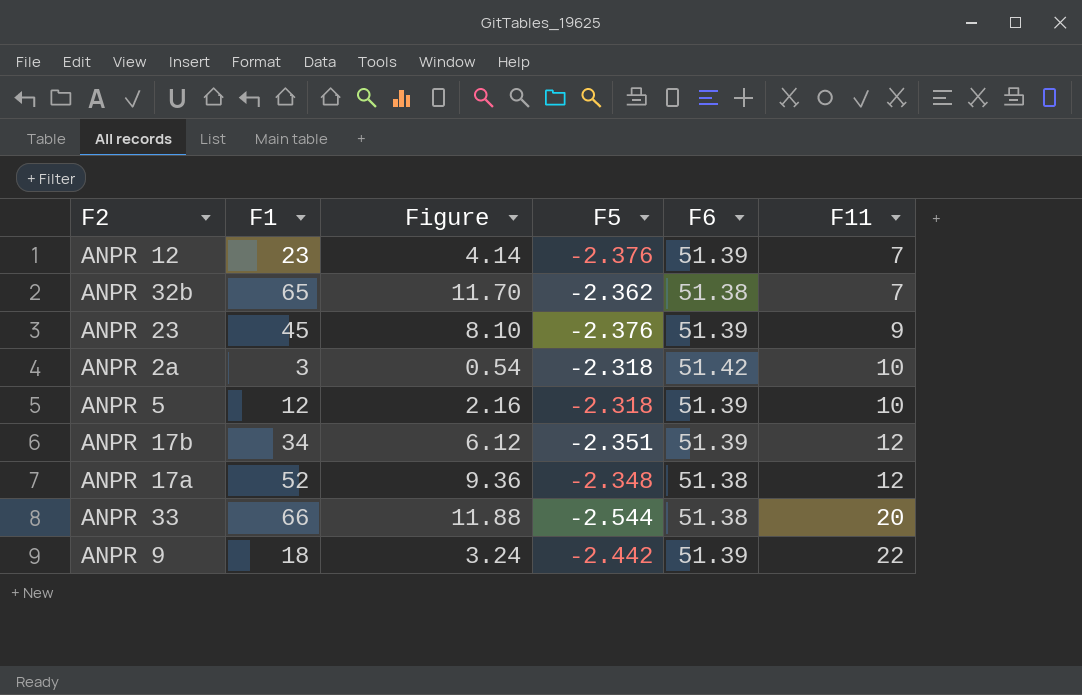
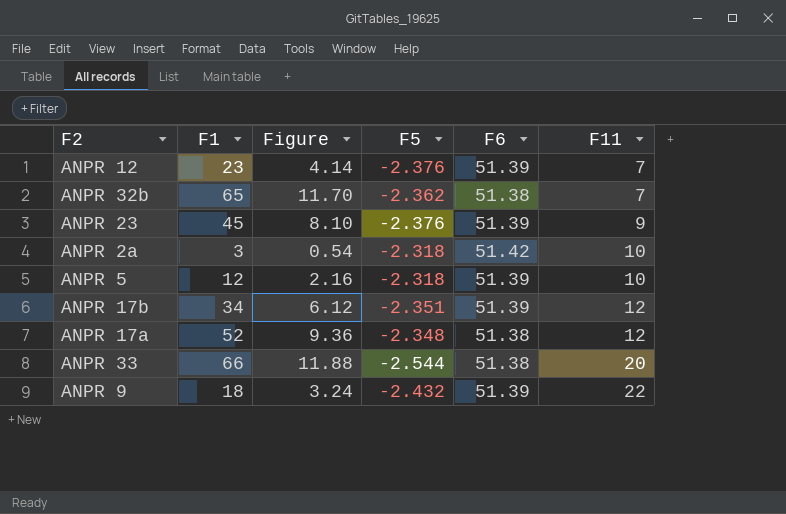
ANPR 9 | F5: -2.442 -> -2.432

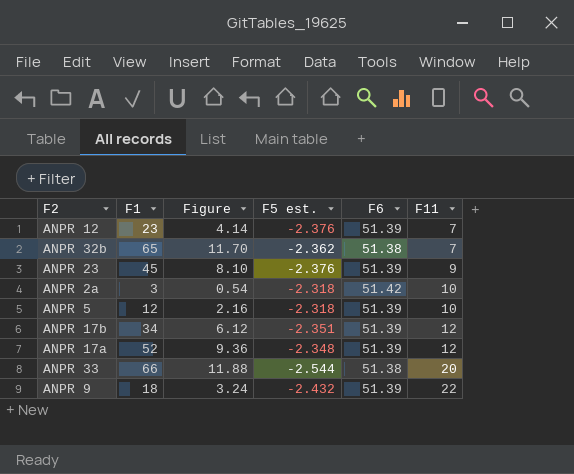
column name: F5 -> F5 est.
ANPR 17a | F6: 51.38 -> 51.39

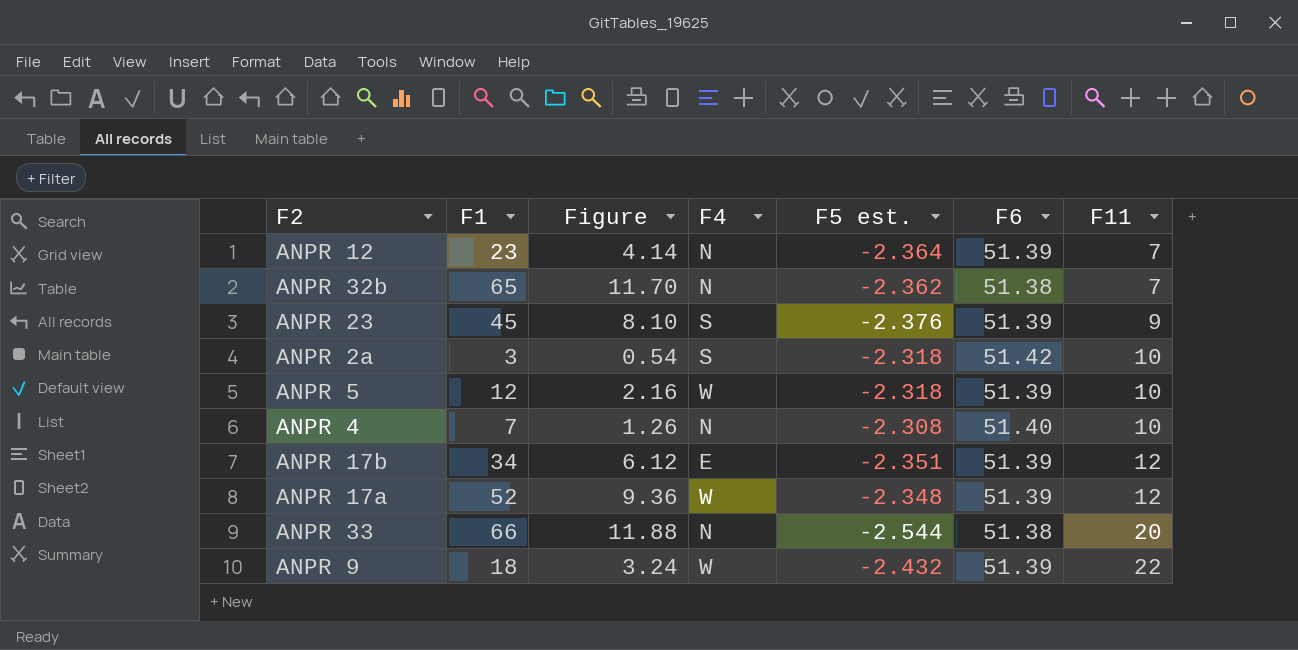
column F4 | position: none -> 4
ANPR 12 | F5 est.: -2.376 -> -2.364
row ANPR 4: none -> 7 | 1.26 | N | -2.308 | 51.40 | 10

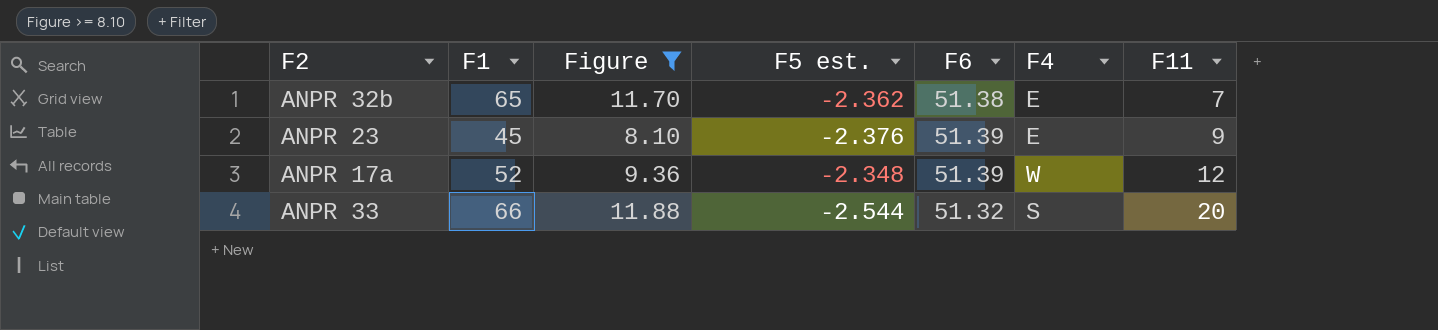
filter: none -> Figure >= 8.10
column F4 | position: 4 -> 6
ANPR 32b | F4: N -> E
ANPR 23 | F4: S -> E
ANPR 33 | F6: 51.38 -> 51.32
ANPR 33 | F4: N -> S

